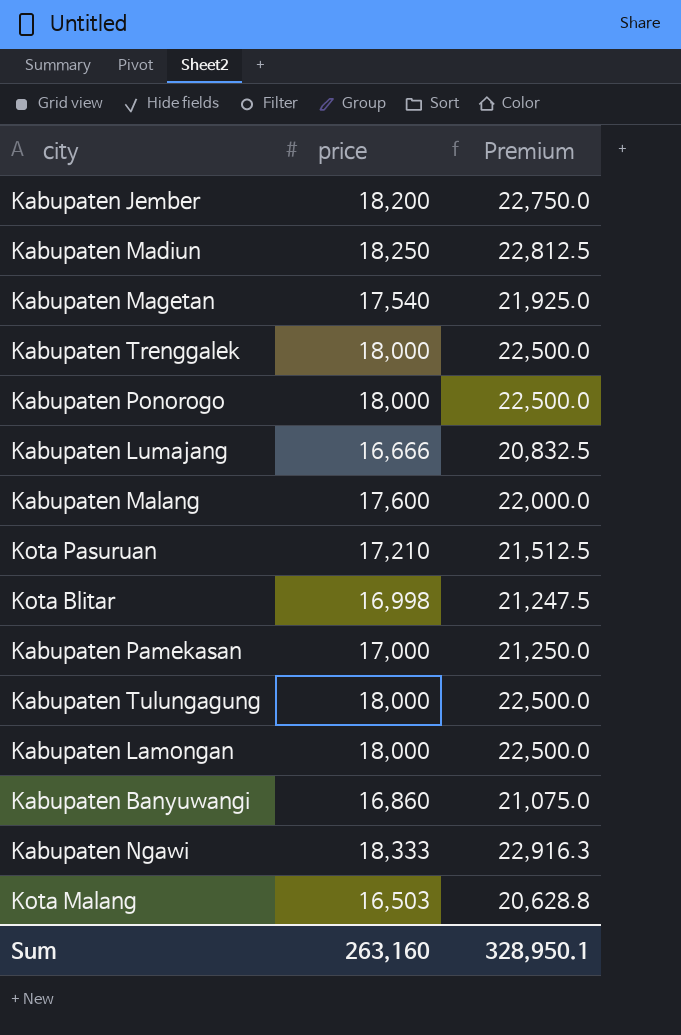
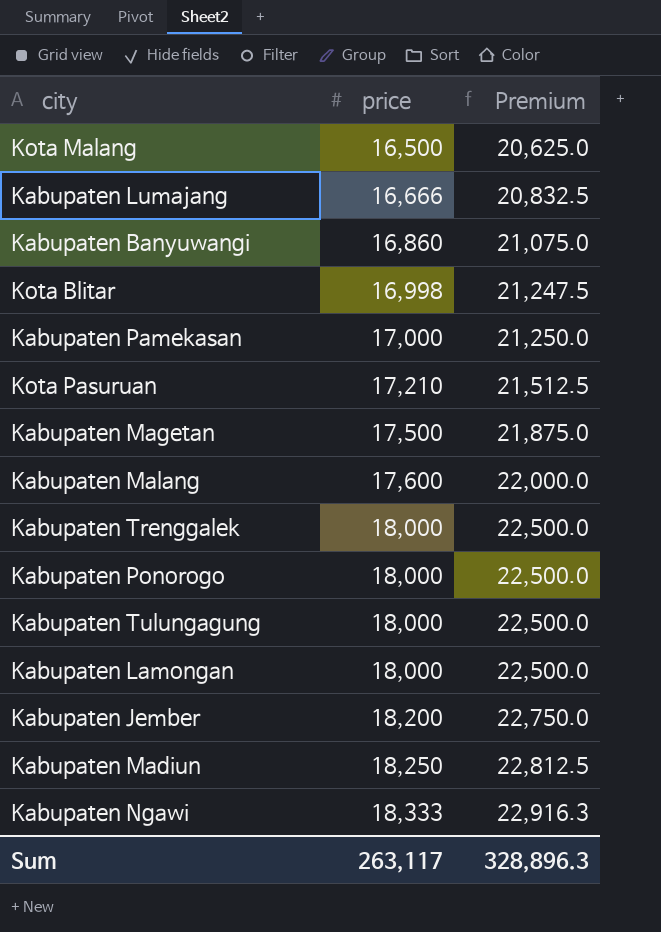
row order: none -> price ascending
Kota Malang | price: 16,503 -> 16,500
Kota Malang | Premium: 20,628.8 -> 20,625.0
Kabupaten Magetan | price: 17,540 -> 17,500
Kabupaten Magetan | Premium: 21,925.0 -> 21,875.0
Sum | price: 263,160 -> 263,117
Sum | Premium: 328,950.1 -> 328,896.3

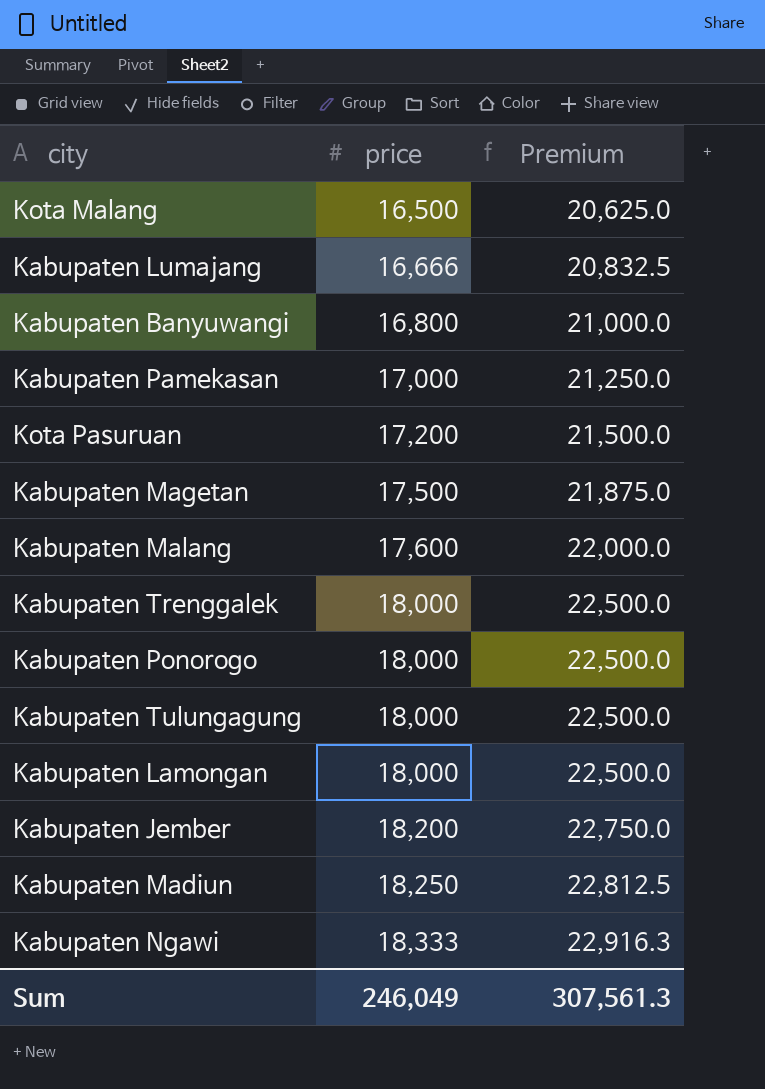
row Kota Blitar: 16,998 | 21,247.5 -> none
Kabupaten Banyuwangi | price: 16,860 -> 16,800
Kabupaten Banyuwangi | Premium: 21,075.0 -> 21,000.0
Kota Pasuruan | price: 17,210 -> 17,200
Kota Pasuruan | Premium: 21,512.5 -> 21,500.0
Sum | price: 263,117 -> 246,049
Sum | Premium: 328,896.3 -> 307,561.3

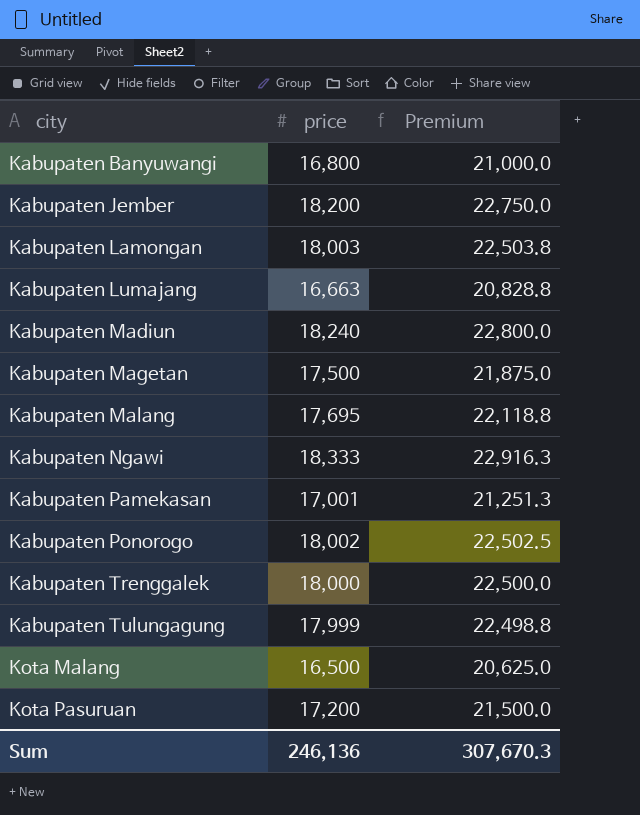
row order: price ascending -> city ascending
Kabupaten Lamongan | price: 18,000 -> 18,003
Kabupaten Lamongan | Premium: 22,500.0 -> 22,503.8
Kabupaten Lumajang | price: 16,666 -> 16,663
Kabupaten Lumajang | Premium: 20,832.5 -> 20,828.8
Kabupaten Madiun | price: 18,250 -> 18,240
Kabupaten Madiun | Premium: 22,812.5 -> 22,800.0
Kabupaten Malang | price: 17,600 -> 17,695
Kabupaten Malang | Premium: 22,000.0 -> 22,118.8
Kabupaten Pamekasan | price: 17,000 -> 17,001
Kabupaten Pamekasan | Premium: 21,250.0 -> 21,251.3
Kabupaten Ponorogo | price: 18,000 -> 18,002
Kabupaten Ponorogo | Premium: 22,500.0 -> 22,502.5
Kabupaten Tulungagung | price: 18,000 -> 17,999
Kabupaten Tulungagung | Premium: 22,500.0 -> 22,498.8
Sum | price: 246,049 -> 246,136
Sum | Premium: 307,561.3 -> 307,670.3

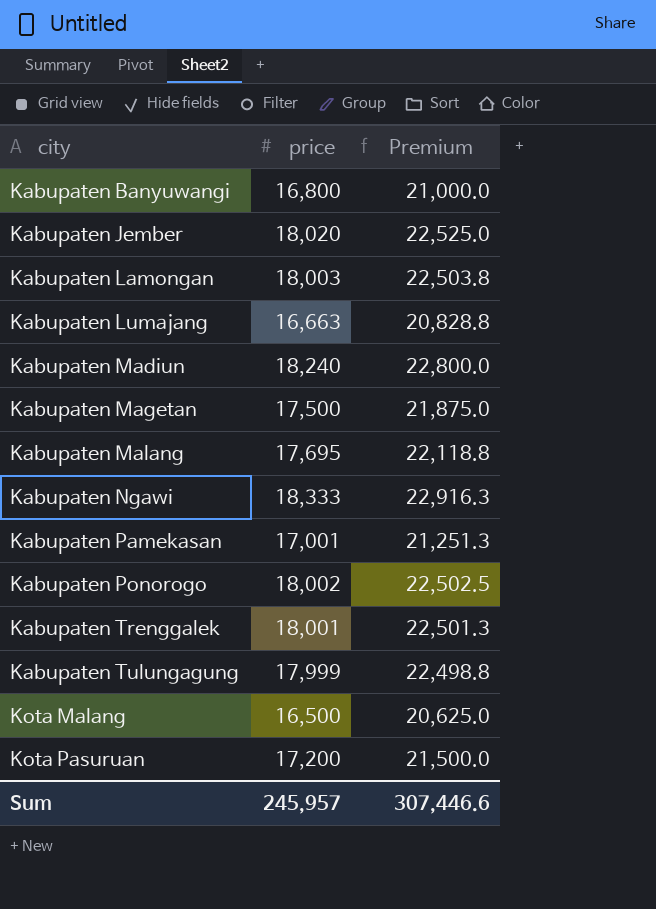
Kabupaten Jember | price: 18,200 -> 18,020
Kabupaten Jember | Premium: 22,750.0 -> 22,525.0
Kabupaten Trenggalek | price: 18,000 -> 18,001
Kabupaten Trenggalek | Premium: 22,500.0 -> 22,501.3
Sum | price: 246,136 -> 245,957
Sum | Premium: 307,670.3 -> 307,446.6

